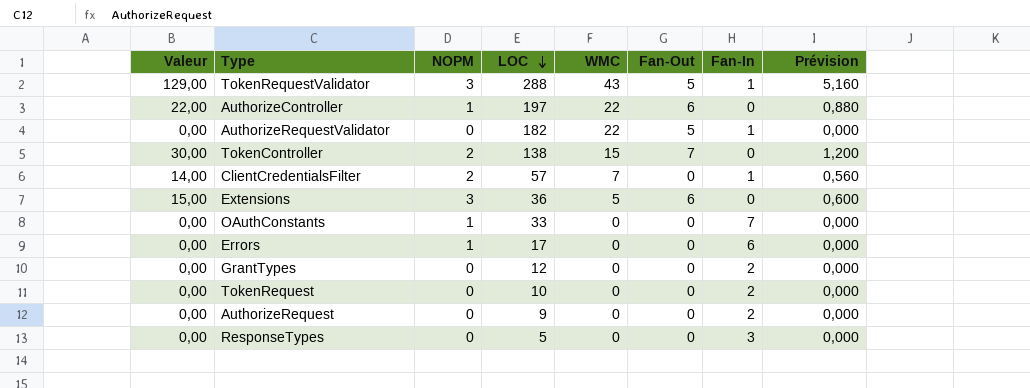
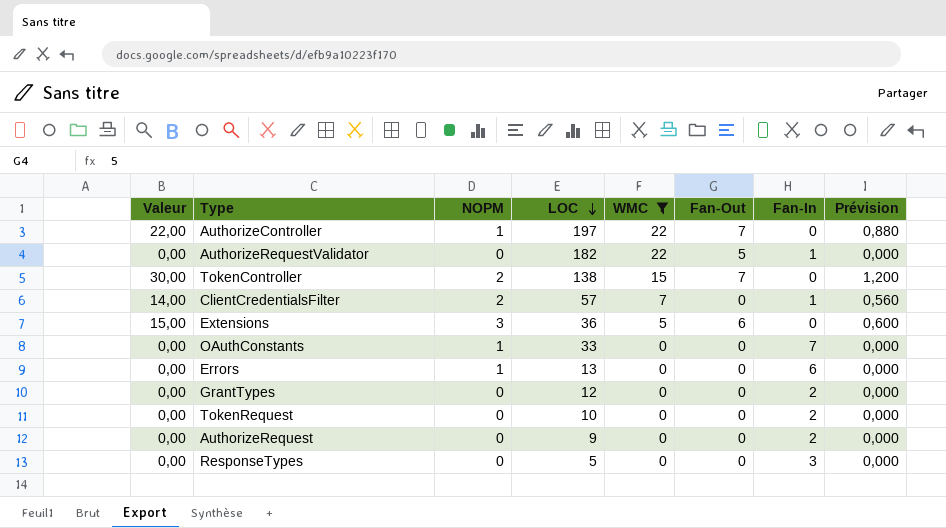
filter: none -> WMC != 43
AuthorizeController | Fan-Out: 6 -> 7
Errors | LOC: 17 -> 13

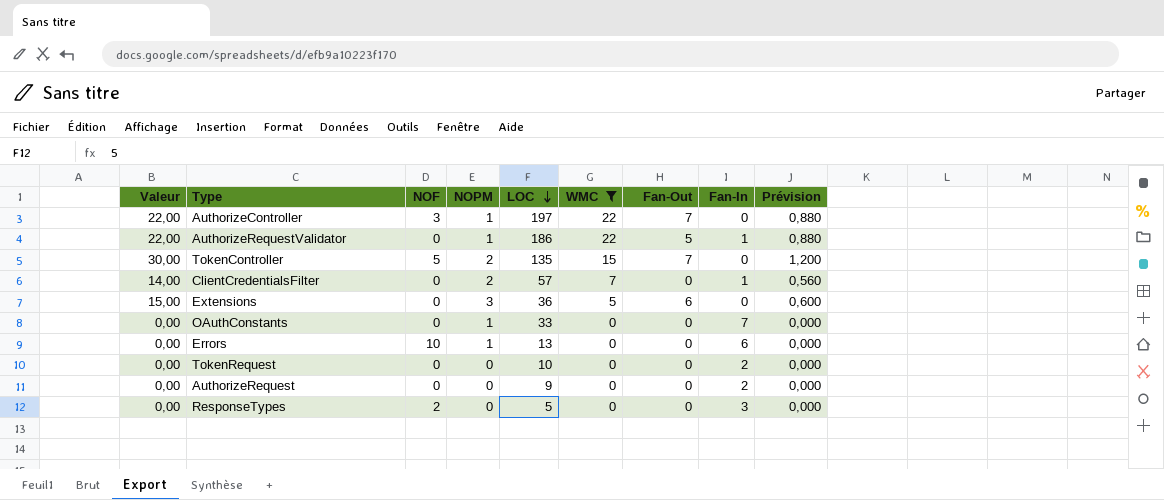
column NOF | position: none -> 3
row GrantTypes: 0,00 | 0 | 12 | 0 | 0 | 2 | 0,000 -> none
AuthorizeRequestValidator | Valeur: 0,00 -> 22,00
AuthorizeRequestValidator | NOPM: 0 -> 1
AuthorizeRequestValidator | LOC: 182 -> 186
AuthorizeRequestValidator | Prévision: 0,000 -> 0,880
TokenController | LOC: 138 -> 135

